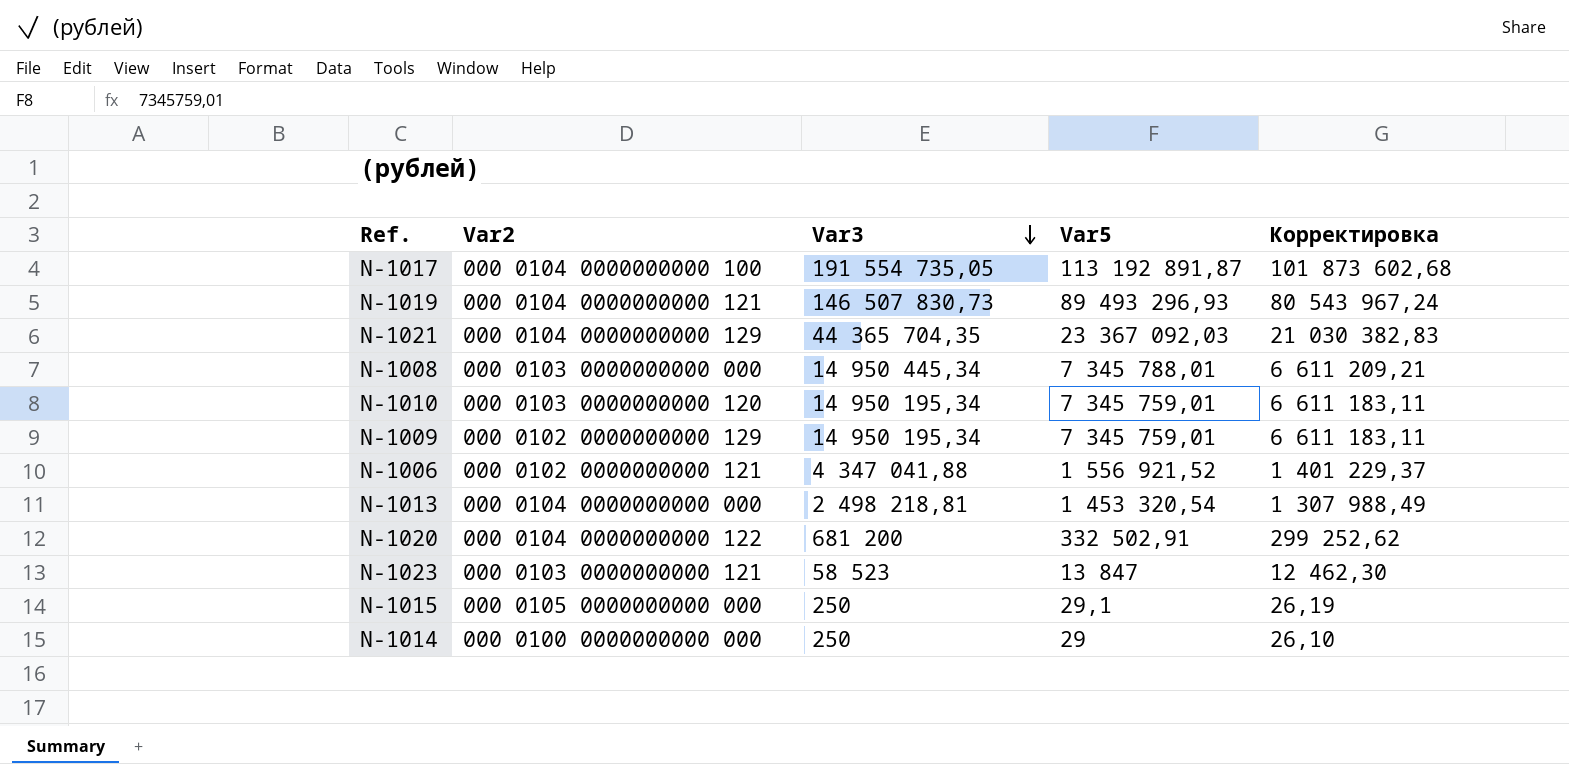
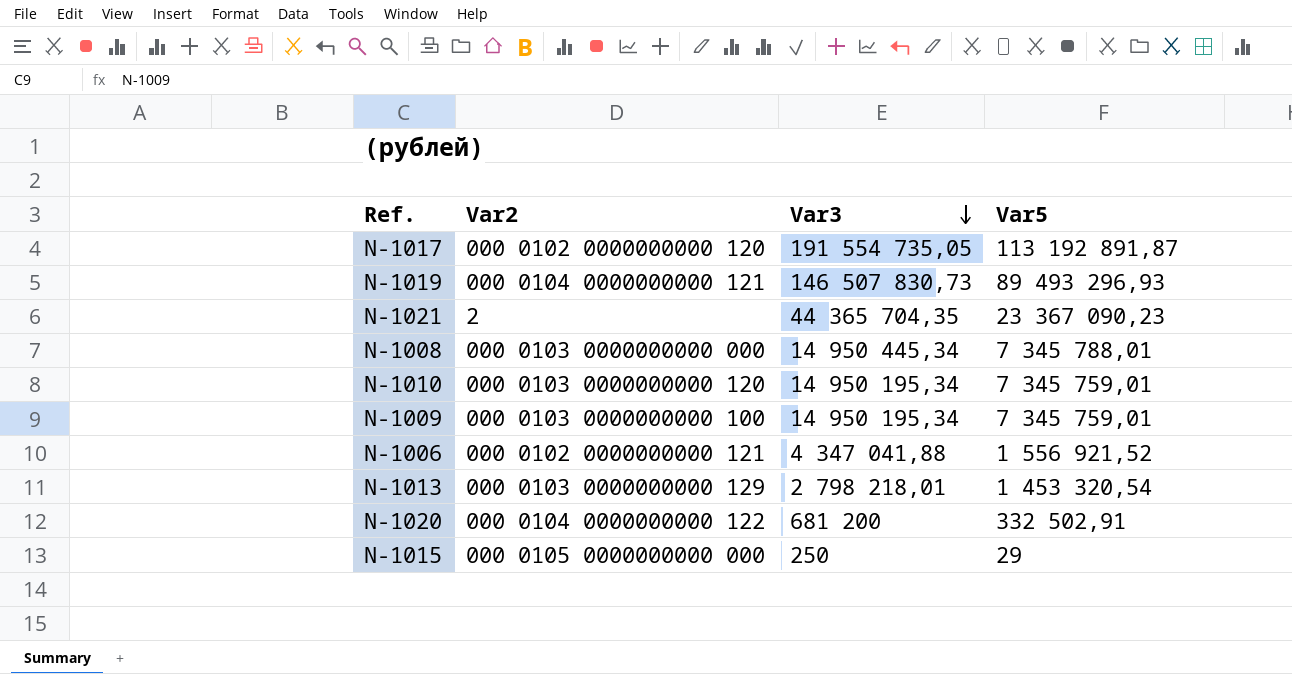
column Корректировка | formula: [Var5] * 0,9 -> none
row N-1023: 000 0103 0000000000 121 | 58 523 | 13 847 | 12 462,30 -> none
row N-1014: 000 0100 0000000000 000 | 250 | 29 | 26,10 -> none
N-1017 | Var2: 000 0104 0000000000 100 -> 000 0102 0000000000 120
N-1021 | Var2: 000 0104 0000000000 129 -> 2
N-1021 | Var5: 23 367 092,03 -> 23 367 090,23
N-1009 | Var2: 000 0102 0000000000 129 -> 000 0103 0000000000 100
N-1013 | Var2: 000 0104 0000000000 000 -> 000 0103 0000000000 129
N-1013 | Var3: 2 498 218,81 -> 2 798 218,01
N-1015 | Var5: 29,1 -> 29

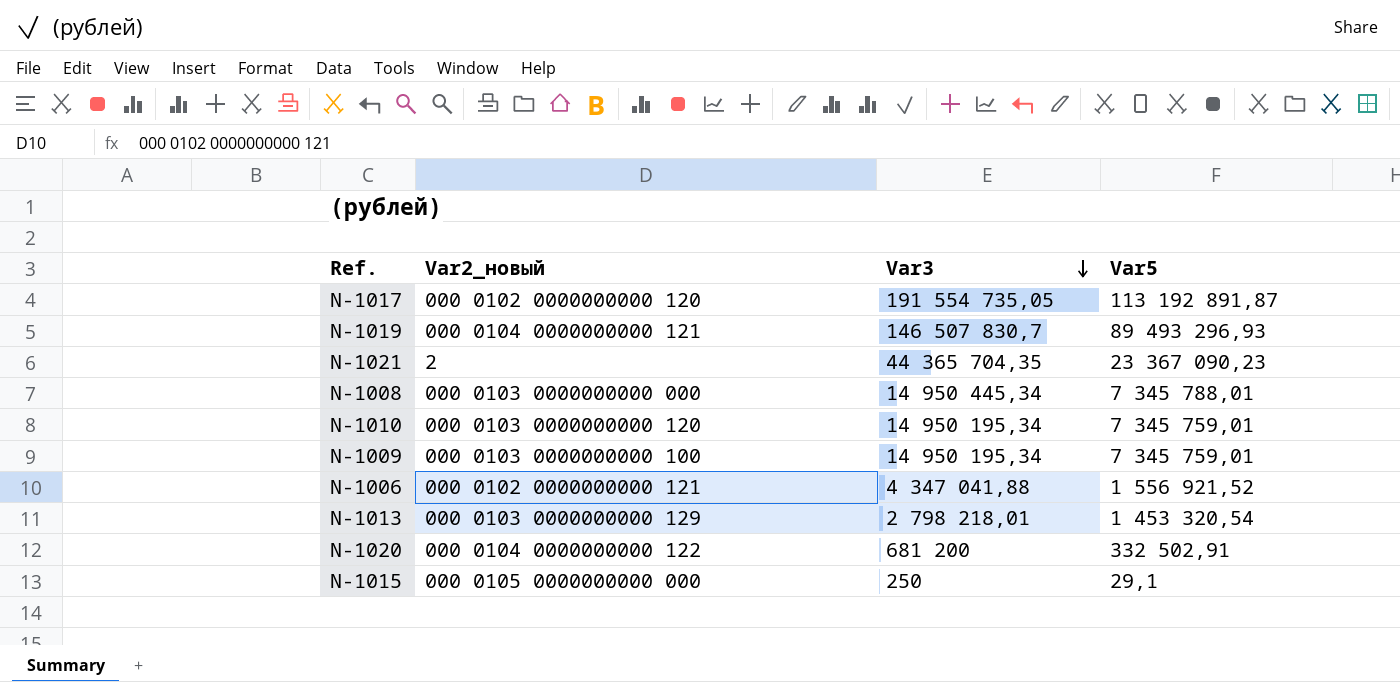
column name: Var2 -> Var2_новый
N-1019 | Var3: 146 507 830,73 -> 146 507 830,7
N-1015 | Var5: 29 -> 29,1

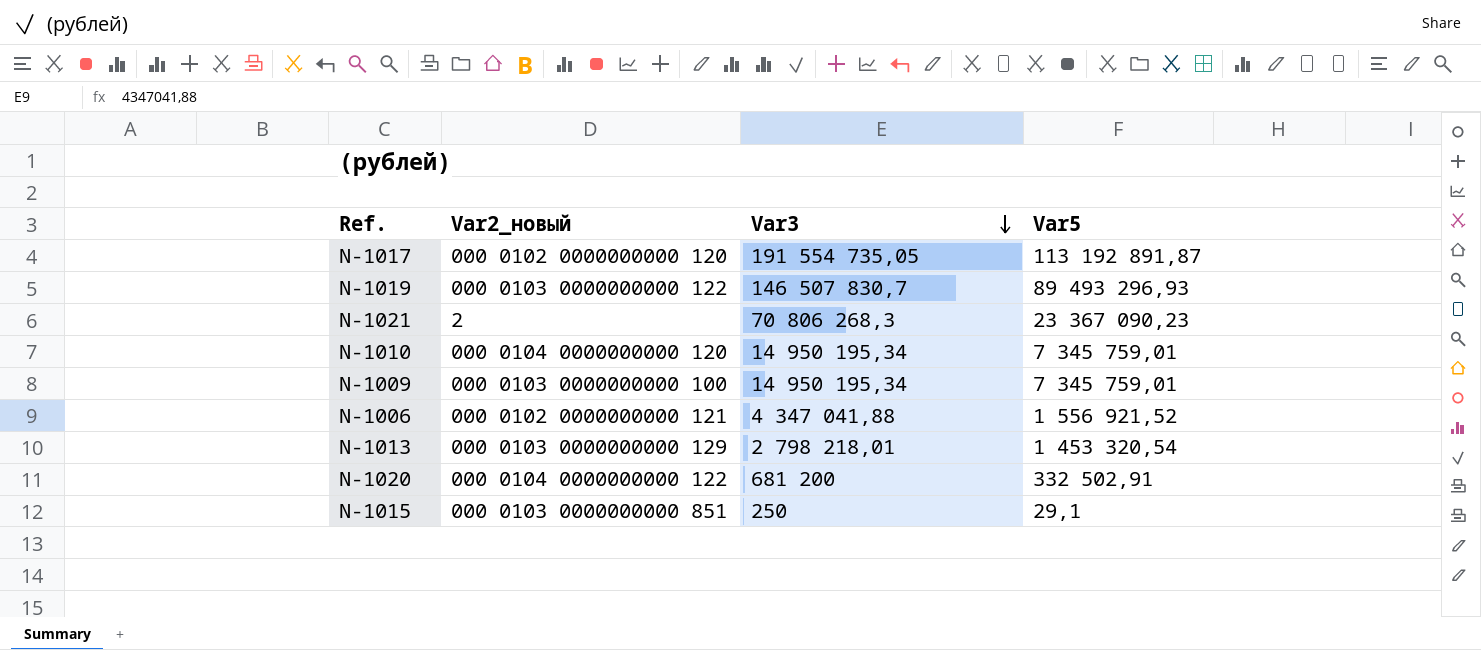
row N-1008: 000 0103 0000000000 000 | 14 950 445,34 | 7 345 788,01 -> none
N-1019 | Var2_новый: 000 0104 0000000000 121 -> 000 0103 0000000000 122
N-1021 | Var3: 44 365 704,35 -> 70 806 268,3
N-1010 | Var2_новый: 000 0103 0000000000 120 -> 000 0104 0000000000 120
N-1015 | Var2_новый: 000 0105 0000000000 000 -> 000 0103 0000000000 851

